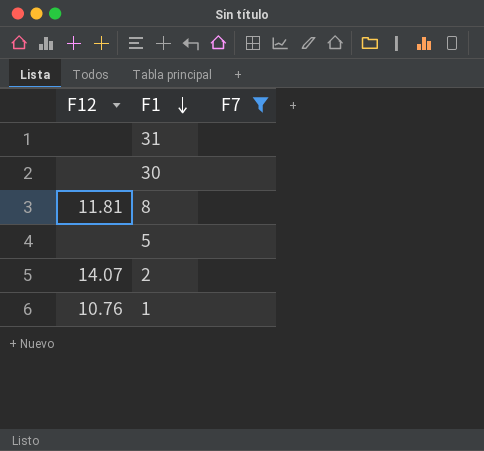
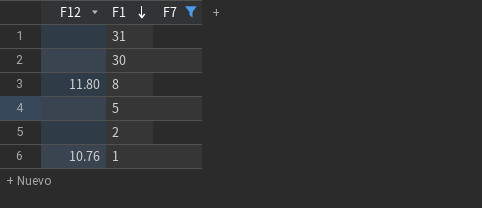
8 | F12: 11.81 -> 11.80
2 | F12: 14.07 -> none

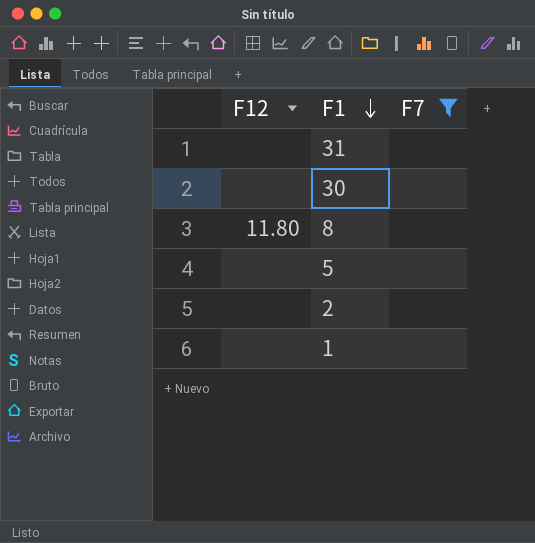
1 | F12: 10.76 -> none

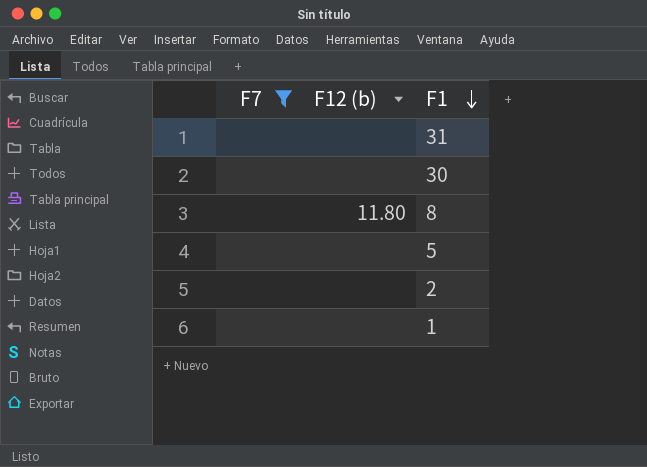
column F7 | position: 3 -> 1
column name: F12 -> F12 (b)

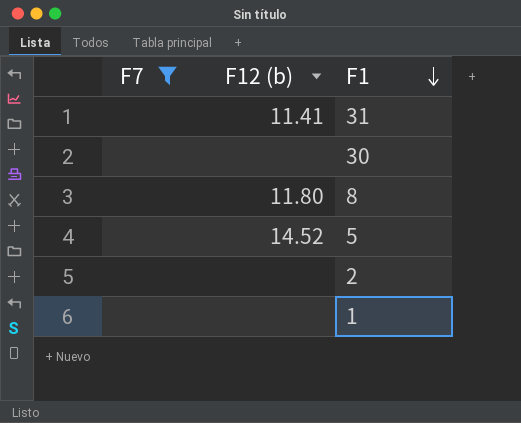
31 | F12 (b): none -> 11.41
5 | F12 (b): none -> 14.52

